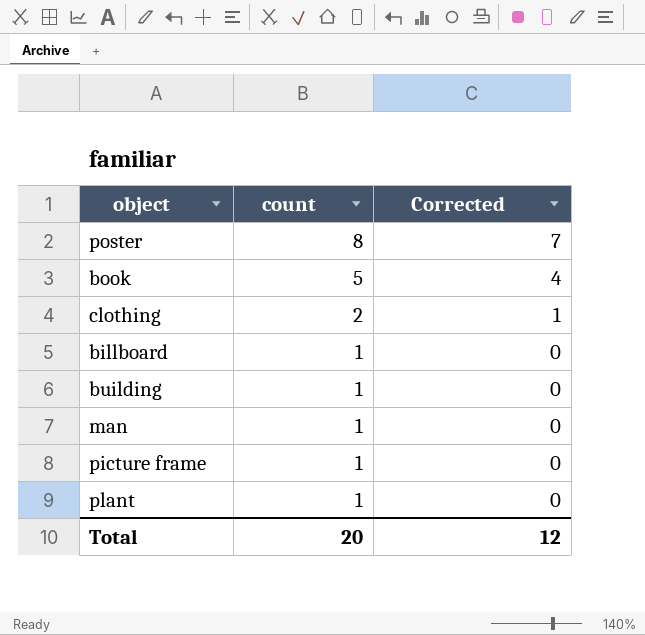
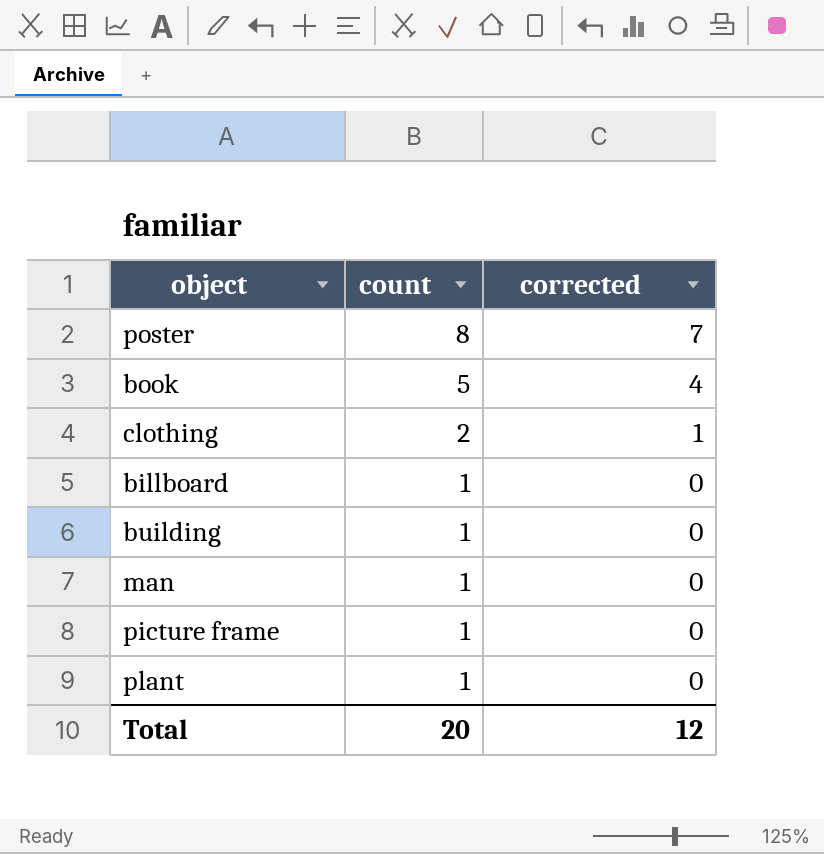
column name: Corrected -> corrected

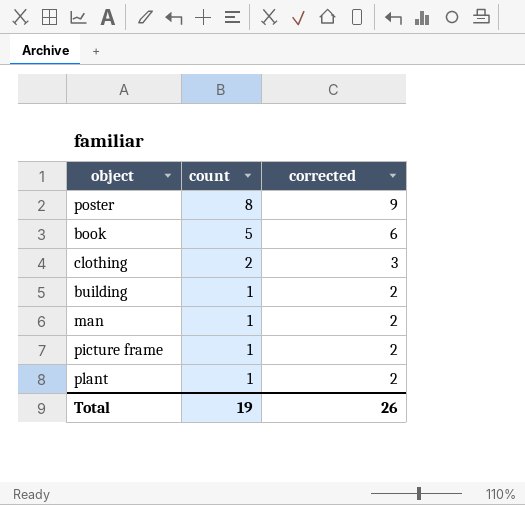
column corrected | formula: [count] - 1 -> [count] + 1
row billboard: 1 | 0 -> none
Total | count: 20 -> 19
Total | corrected: 12 -> 26

